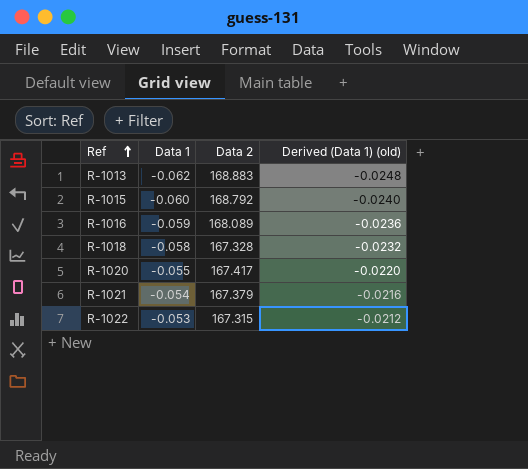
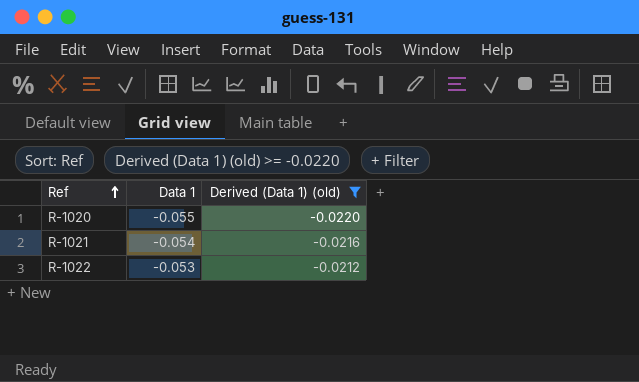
filter: none -> Derived (Data 1) (old) >= -0.0220
column Data 2 | position: 3 -> none

